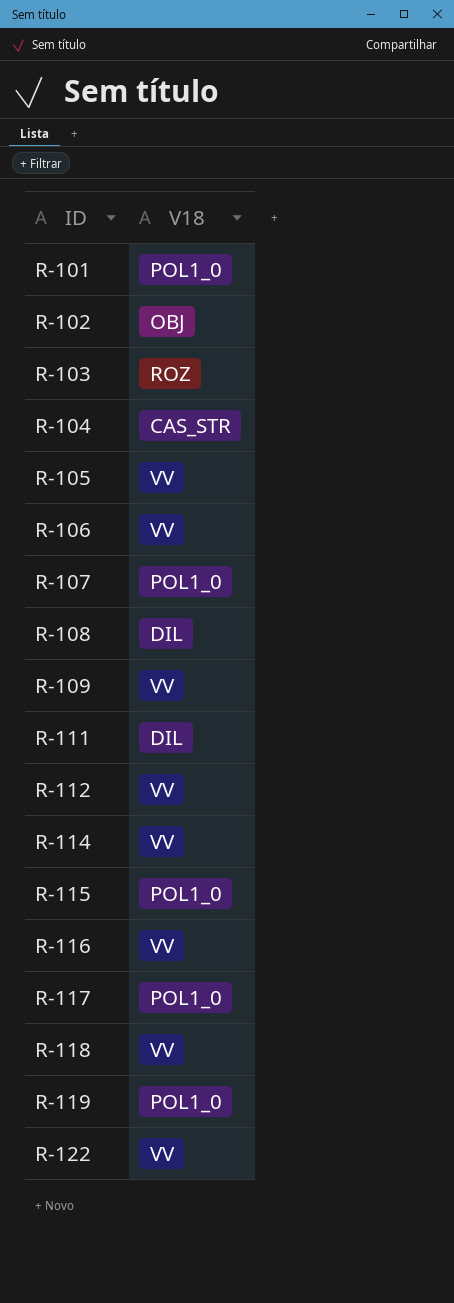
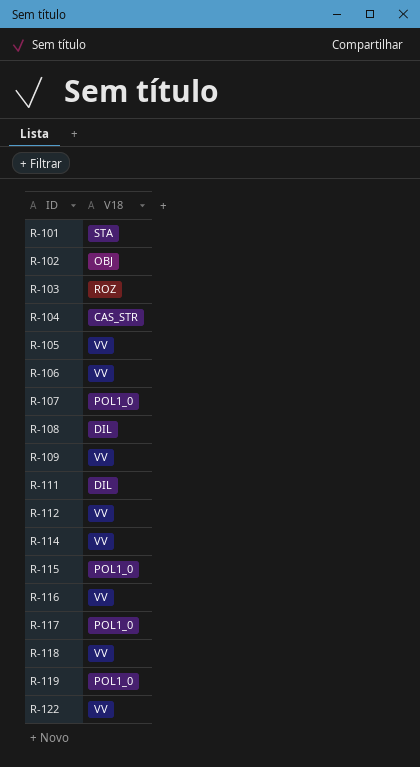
R-101 | V18: POL1_0 -> STA

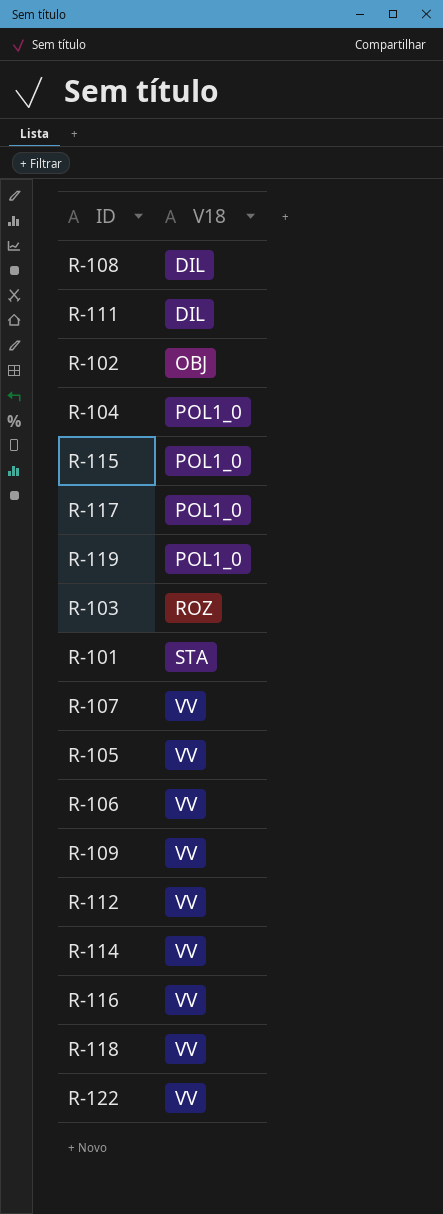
row order: ID ascending -> V18 ascending
R-104 | V18: CAS_STR -> POL1_0
R-107 | V18: POL1_0 -> VV

